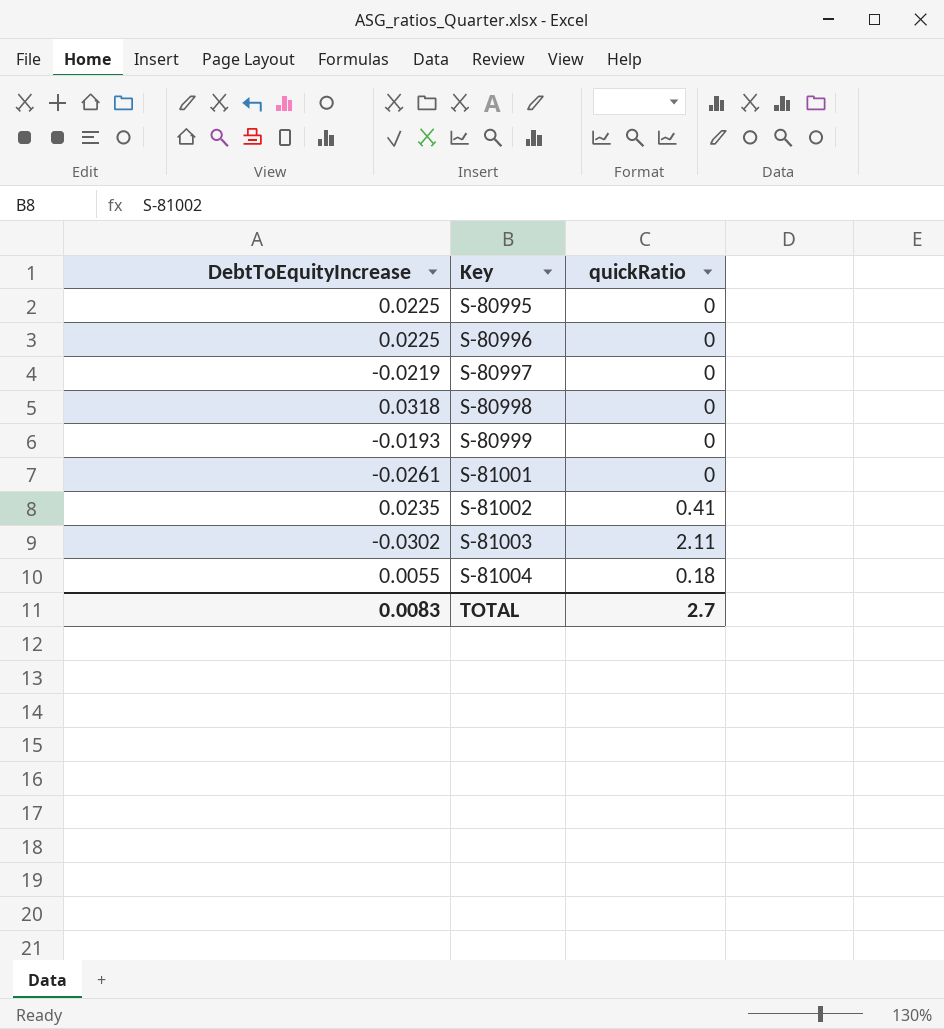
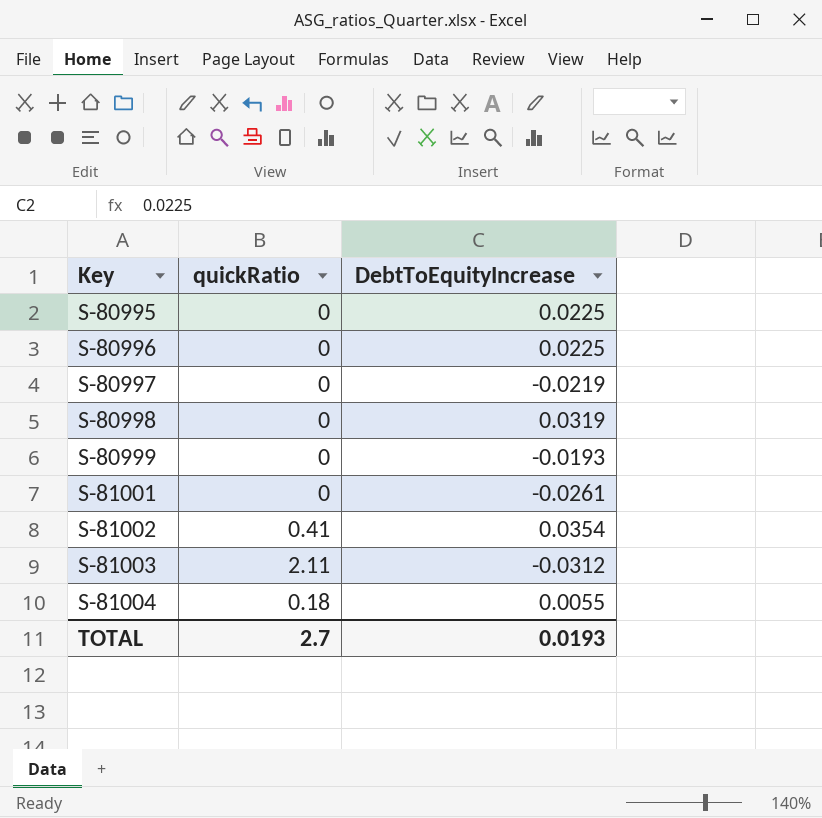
column DebtToEquityIncrease | position: 1 -> 3
S-80998 | DebtToEquityIncrease: 0.0318 -> 0.0319
S-81002 | DebtToEquityIncrease: 0.0235 -> 0.0354
S-81003 | DebtToEquityIncrease: -0.0302 -> -0.0312
TOTAL | DebtToEquityIncrease: 0.0083 -> 0.0193

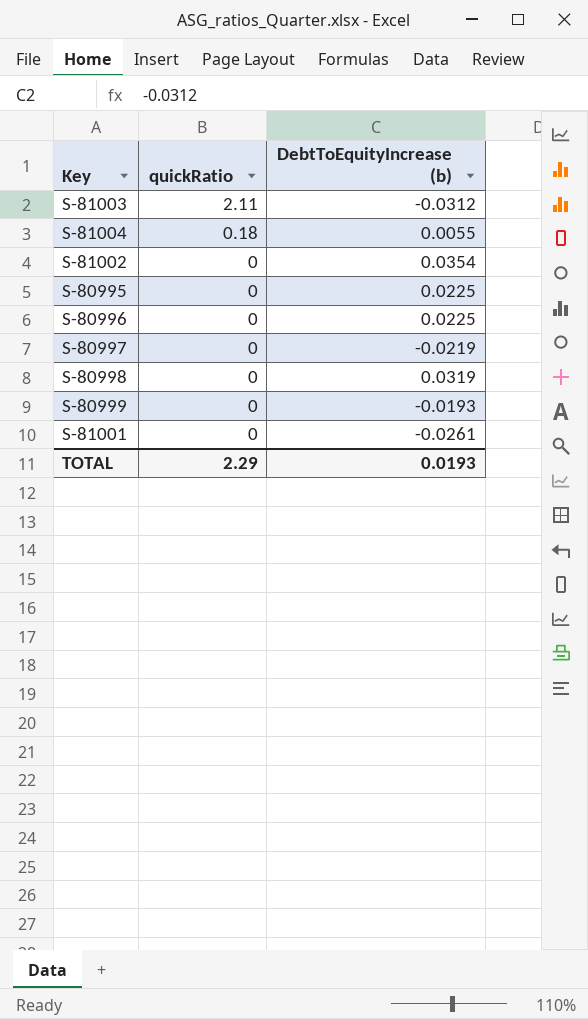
row order: Key ascending -> quickRatio descending
column name: DebtToEquityIncrease -> DebtToEquityIncrease (b)
S-81002 | quickRatio: 0.41 -> 0
TOTAL | quickRatio: 2.7 -> 2.29

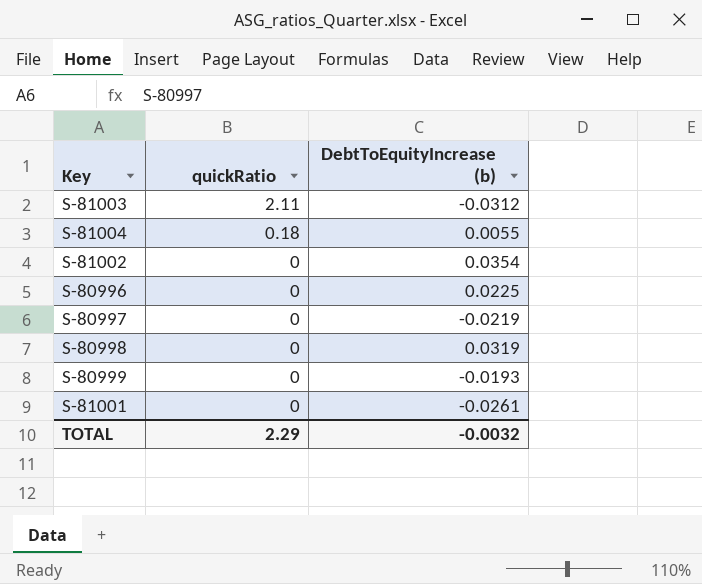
row S-80995: 0 | 0.0225 -> none
TOTAL | DebtToEquityIncrease (b): 0.0193 -> -0.0032

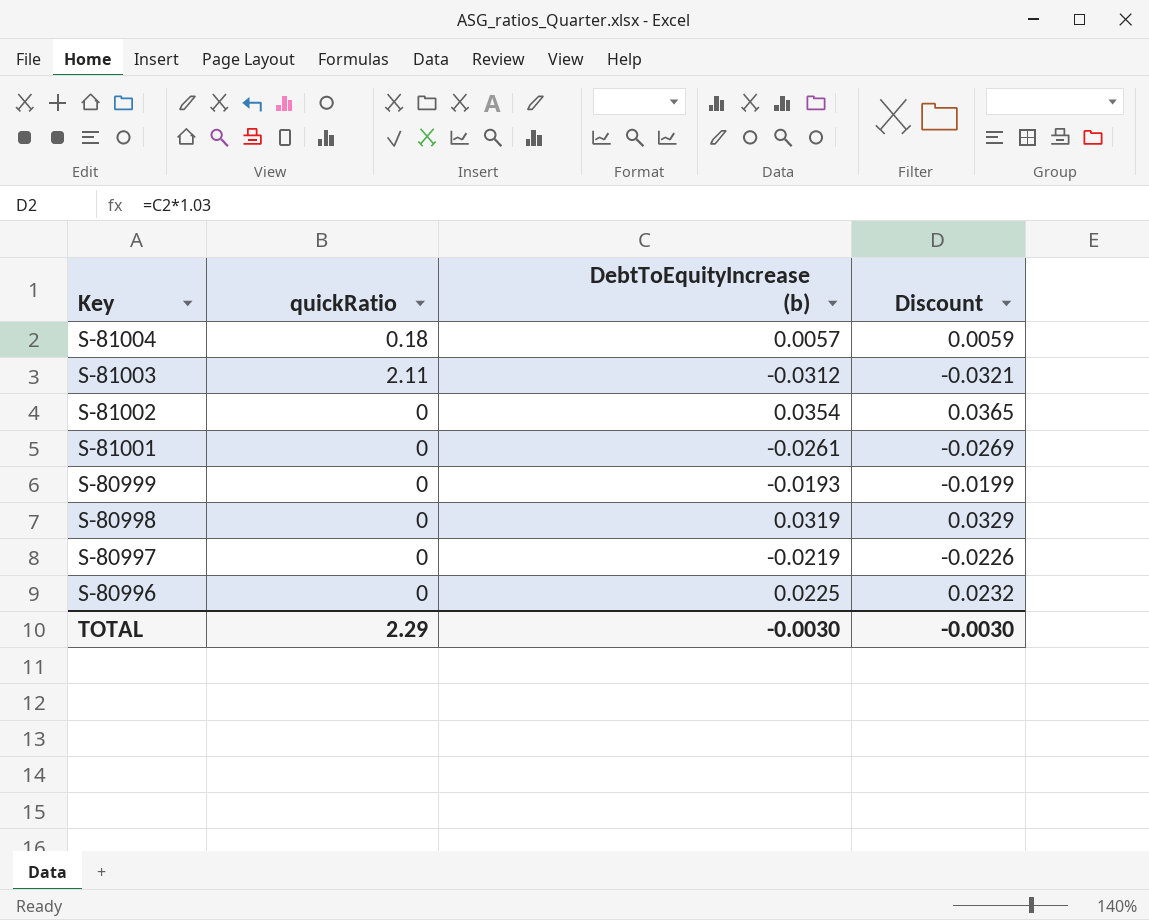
row order: quickRatio descending -> Key descending
column Discount | formula: none -> [DebtToEquityIncrease (b)] * 1.03
S-81004 | DebtToEquityIncrease (b): 0.0055 -> 0.0057
TOTAL | DebtToEquityIncrease (b): -0.0032 -> -0.0030

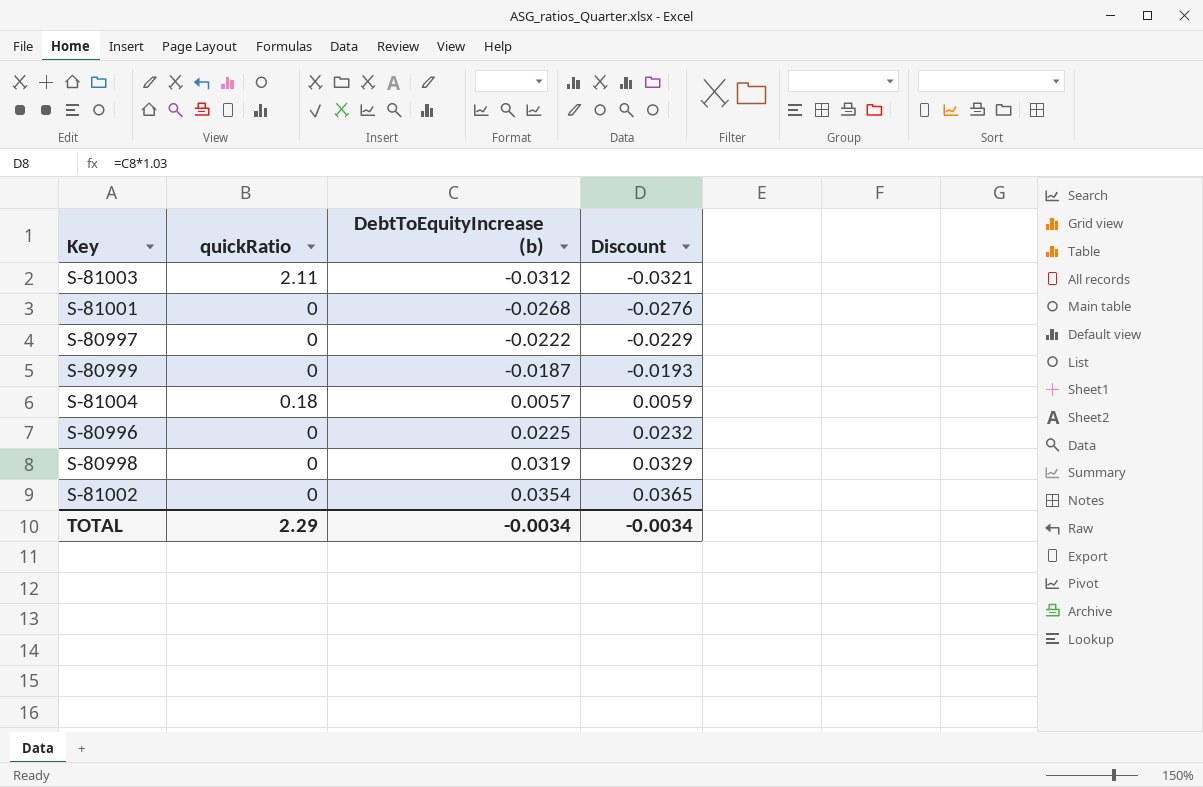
row order: Key descending -> DebtToEquityIncrease (b) ascending
S-81001 | DebtToEquityIncrease (b): -0.0261 -> -0.0268
S-81001 | Discount: -0.0269 -> -0.0276
S-80997 | DebtToEquityIncrease (b): -0.0219 -> -0.0222
S-80997 | Discount: -0.0226 -> -0.0229
S-80999 | DebtToEquityIncrease (b): -0.0193 -> -0.0187
S-80999 | Discount: -0.0199 -> -0.0193
TOTAL | DebtToEquityIncrease (b): -0.0030 -> -0.0034
TOTAL | Discount: -0.0030 -> -0.0034

